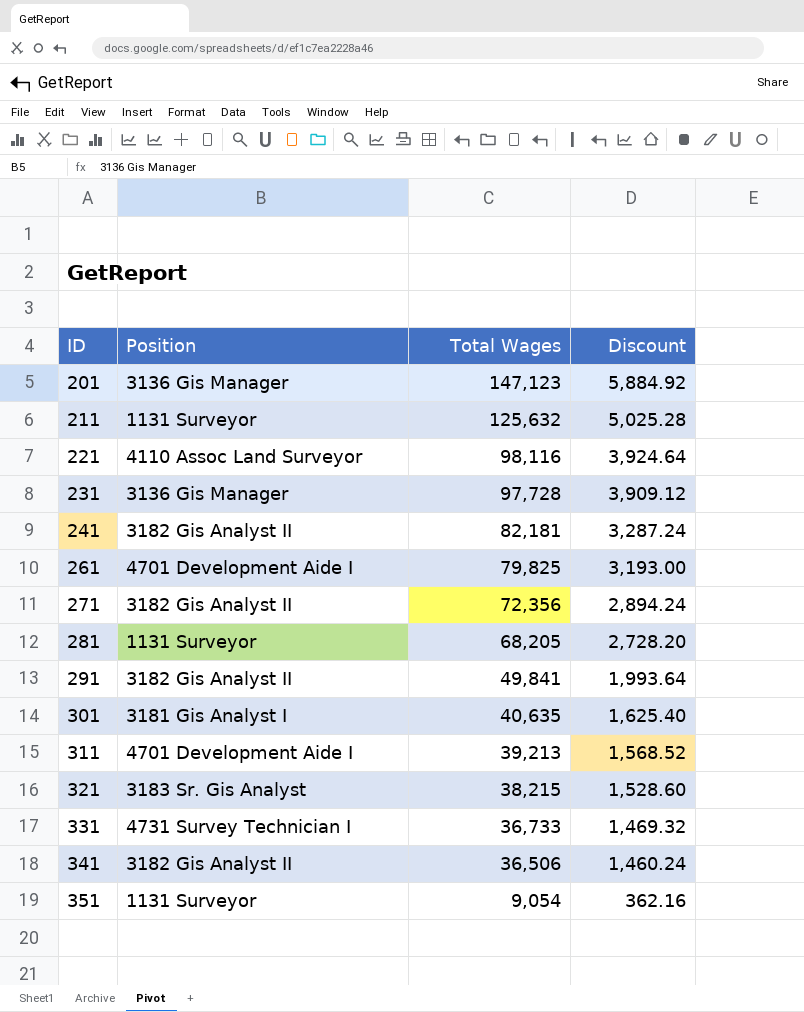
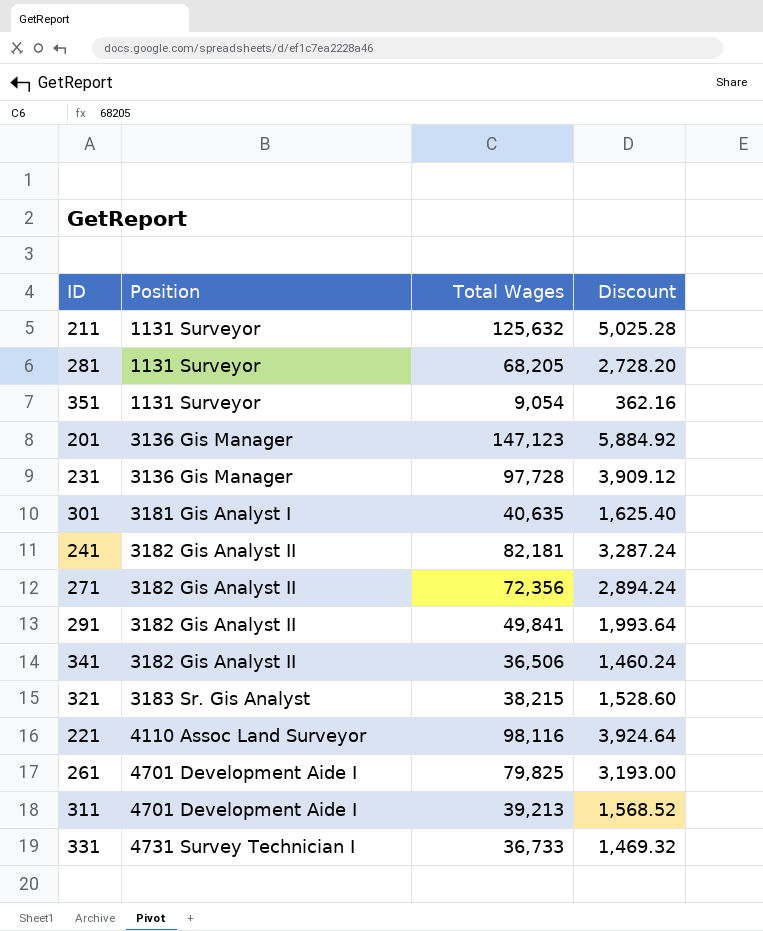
row order: ID ascending -> Position ascending

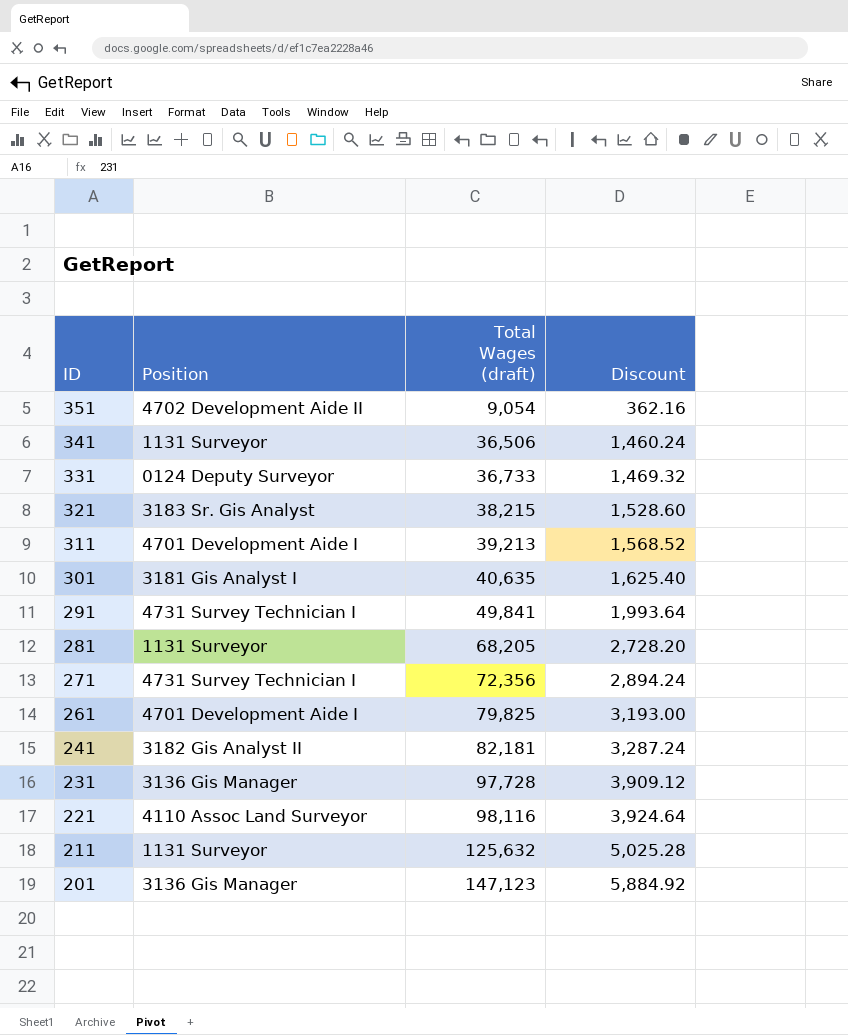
row order: Position ascending -> ID descending
column name: Total Wages -> Total Wages (draft)
351 | Position: 1131 Surveyor -> 4702 Development Aide II
341 | Position: 3182 Gis Analyst II -> 1131 Surveyor
331 | Position: 4731 Survey Technician I -> 0124 Deputy Surveyor
291 | Position: 3182 Gis Analyst II -> 4731 Survey Technician I
271 | Position: 3182 Gis Analyst II -> 4731 Survey Technician I

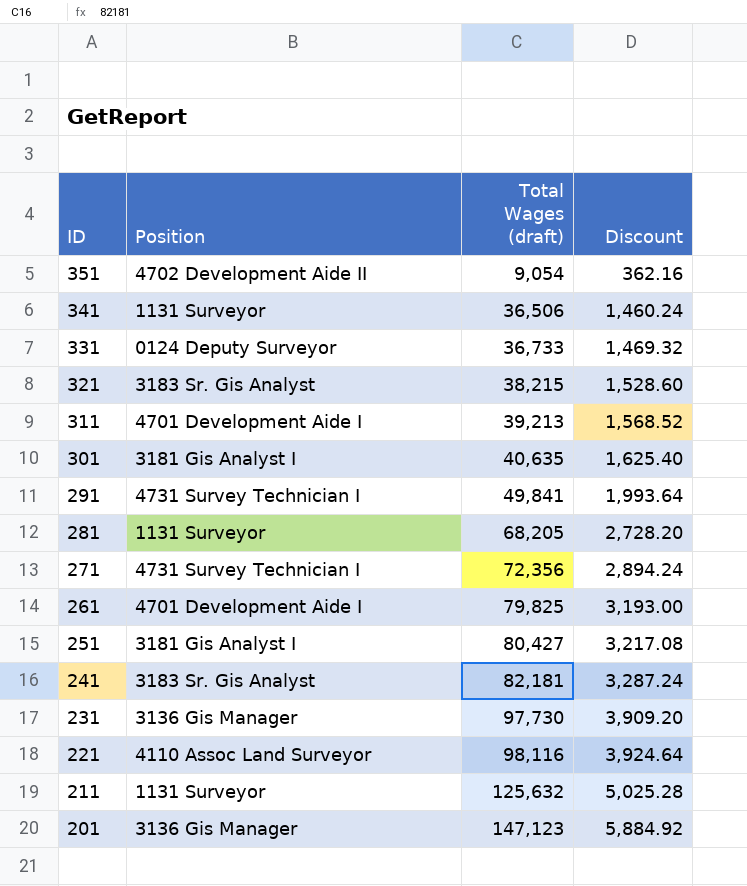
row 251: none -> 3181 Gis Analyst I | 80,427 | 3,217.08
241 | Position: 3182 Gis Analyst II -> 3183 Sr. Gis Analyst
231 | Total Wages (draft): 97,728 -> 97,730
231 | Discount: 3,909.12 -> 3,909.20

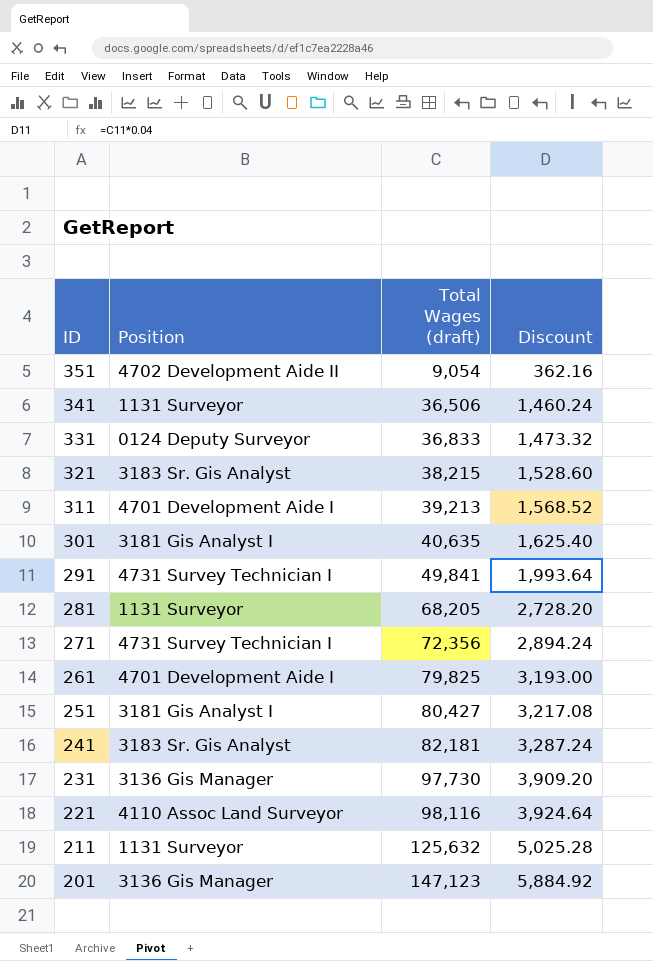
331 | Total Wages (draft): 36,733 -> 36,833
331 | Discount: 1,469.32 -> 1,473.32

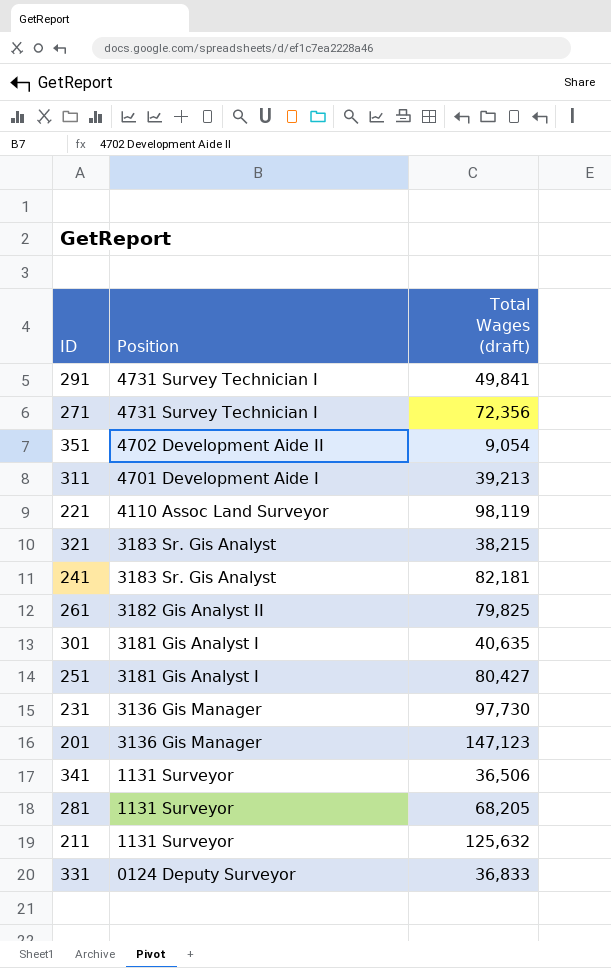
row order: ID descending -> Position descending
column Discount | formula: [Total Wages (draft)] * 0.04 -> none
221 | Total Wages (draft): 98,116 -> 98,119
261 | Position: 4701 Development Aide I -> 3182 Gis Analyst II

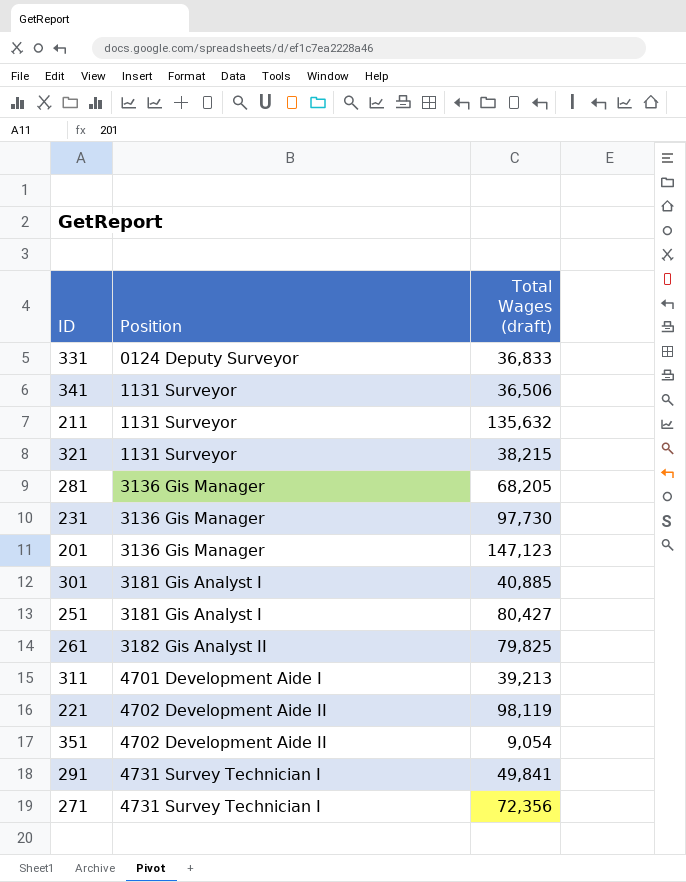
row order: Position descending -> Position ascending
row 241: 3183 Sr. Gis Analyst | 82,181 -> none
211 | Total Wages (draft): 125,632 -> 135,632
321 | Position: 3183 Sr. Gis Analyst -> 1131 Surveyor
281 | Position: 1131 Surveyor -> 3136 Gis Manager
301 | Total Wages (draft): 40,635 -> 40,885
221 | Position: 4110 Assoc Land Surveyor -> 4702 Development Aide II

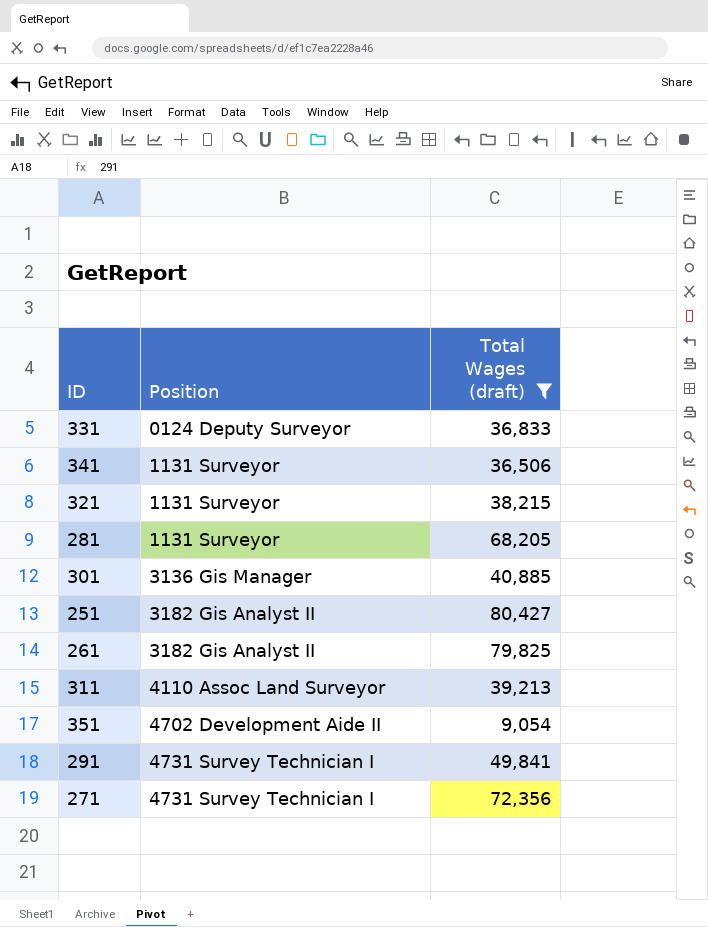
filter: none -> Total Wages (draft) <= 80,427
281 | Position: 3136 Gis Manager -> 1131 Surveyor
301 | Position: 3181 Gis Analyst I -> 3136 Gis Manager
251 | Position: 3181 Gis Analyst I -> 3182 Gis Analyst II
311 | Position: 4701 Development Aide I -> 4110 Assoc Land Surveyor

